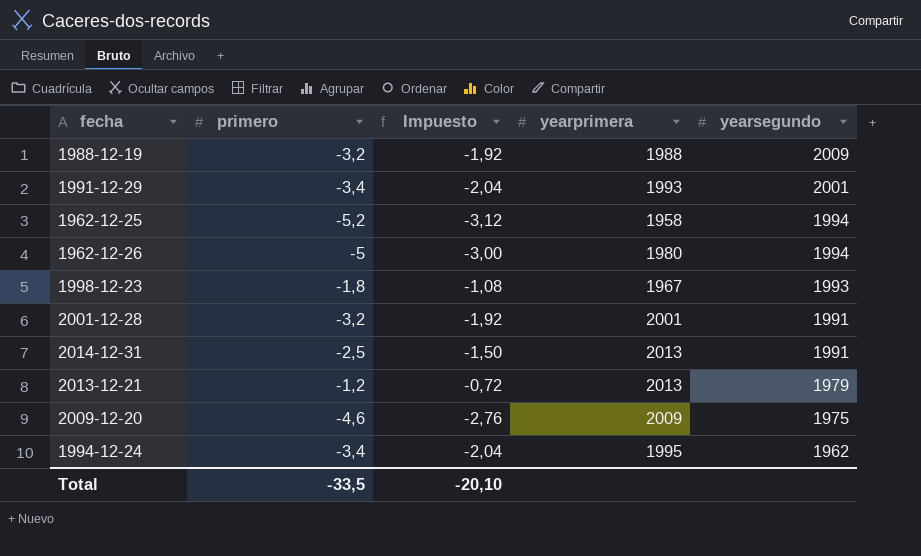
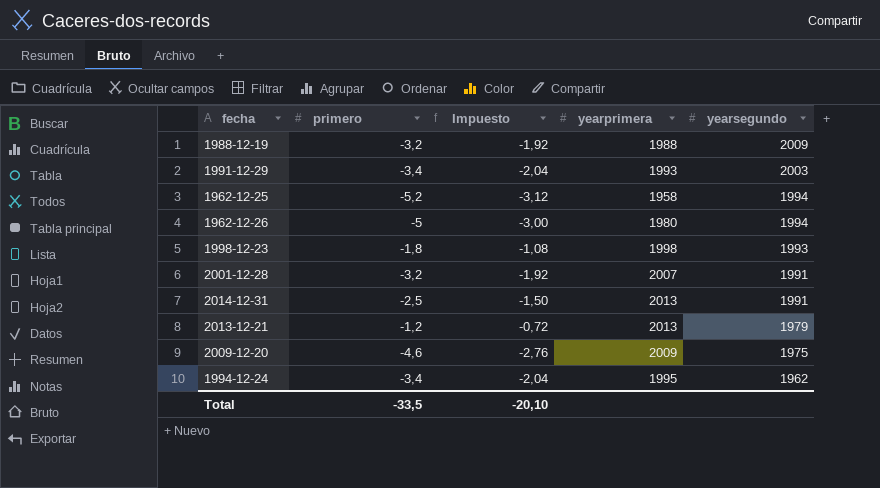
1991-12-29 | yearsegundo: 2001 -> 2003
1998-12-23 | yearprimera: 1967 -> 1998
2001-12-28 | yearprimera: 2001 -> 2007

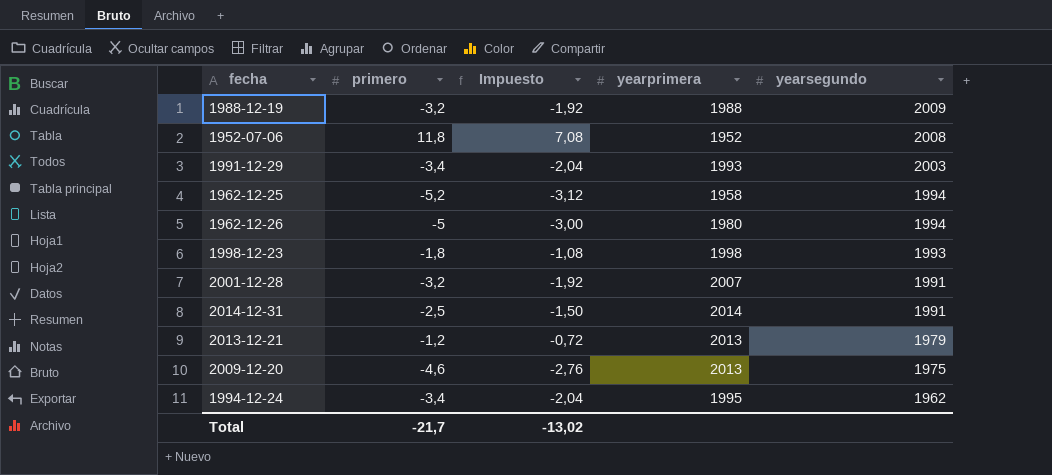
row 1952-07-06: none -> 11,8 | 7,08 | 1952 | 2008
2014-12-31 | yearprimera: 2013 -> 2014
2009-12-20 | yearprimera: 2009 -> 2013
Total | primero: -33,5 -> -21,7
Total | Impuesto: -20,10 -> -13,02

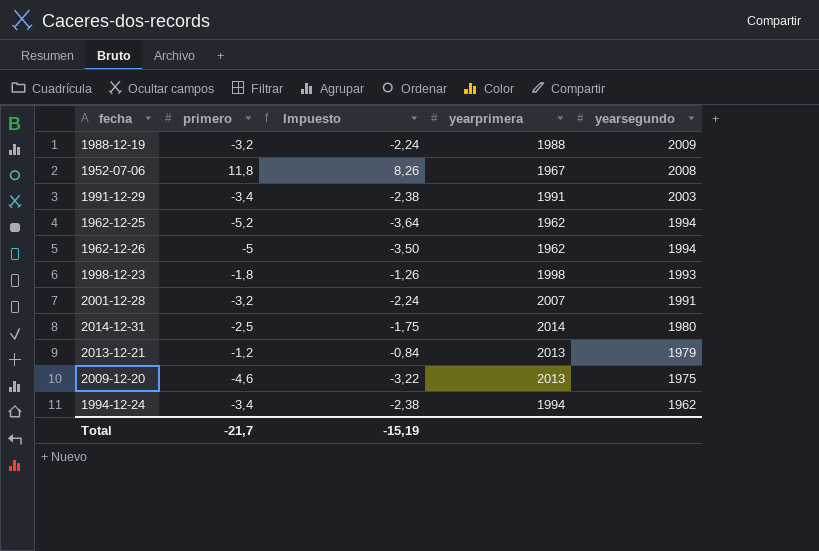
column Impuesto | formula: [primero] * 0,6 -> [primero] * 0,7
1952-07-06 | yearprimera: 1952 -> 1967
1991-12-29 | yearprimera: 1993 -> 1991
1962-12-25 | yearprimera: 1958 -> 1962
1962-12-26 | yearprimera: 1980 -> 1962
2014-12-31 | yearsegundo: 1991 -> 1980
1994-12-24 | yearprimera: 1995 -> 1994
Total | Impuesto: -13,02 -> -15,19

